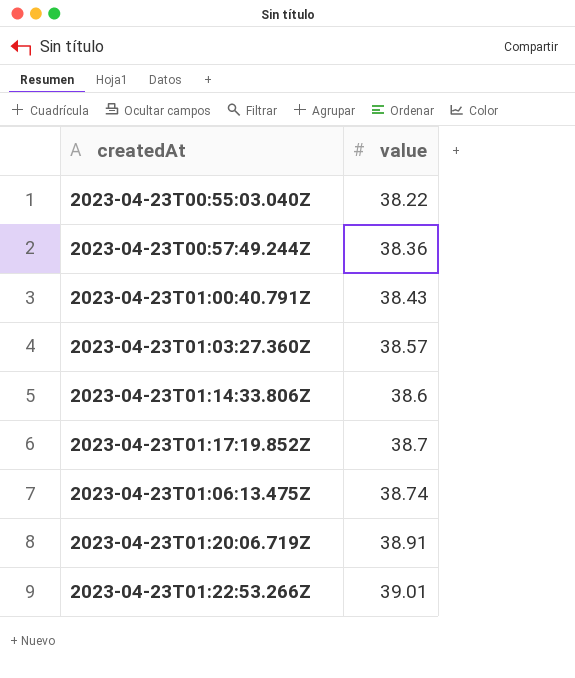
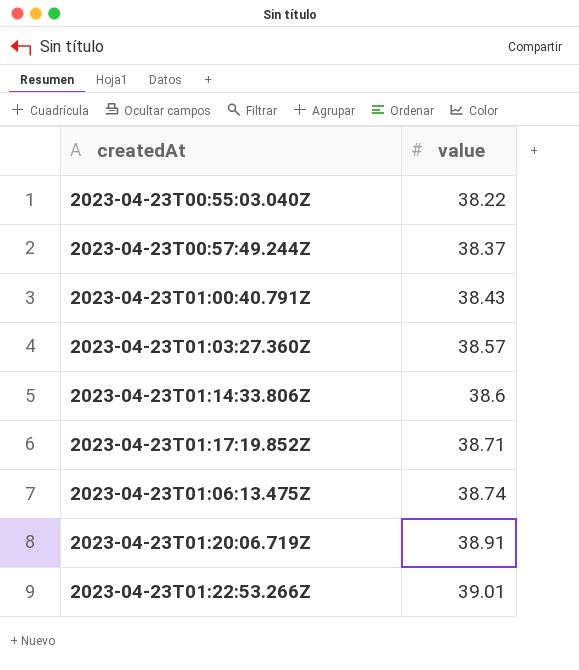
2023-04-23T00:57:49.244Z | value: 38.36 -> 38.37
2023-04-23T01:17:19.852Z | value: 38.7 -> 38.71

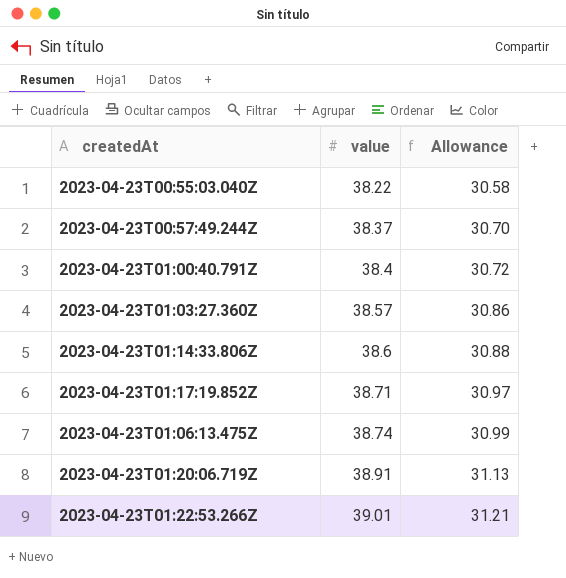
column Allowance | formula: none -> [value] * 0.8
2023-04-23T01:00:40.791Z | value: 38.43 -> 38.4

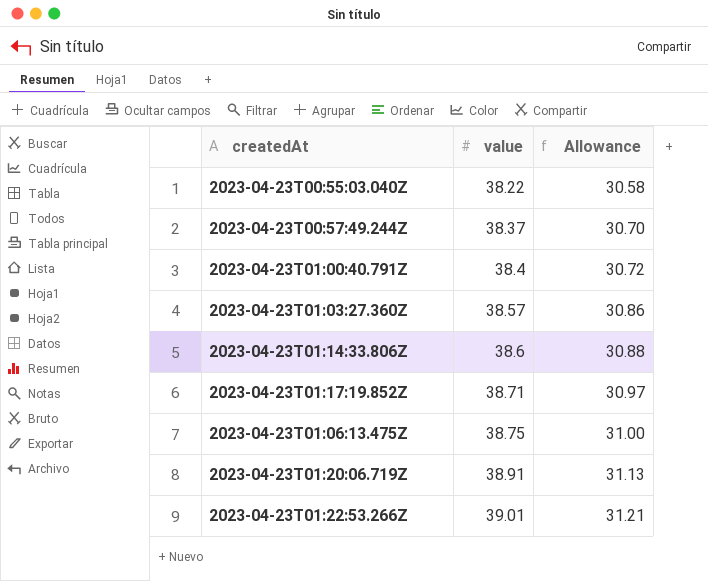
2023-04-23T01:06:13.475Z | value: 38.74 -> 38.75
2023-04-23T01:06:13.475Z | Allowance: 30.99 -> 31.00

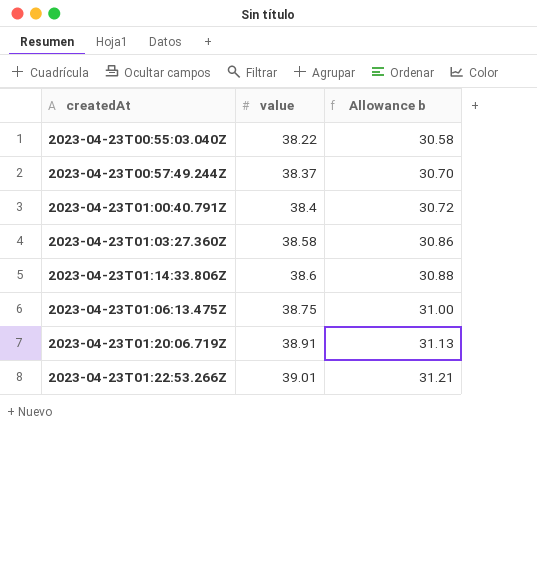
column name: Allowance -> Allowance b
row 2023-04-23T01:17:19.852Z: 38.71 | 30.97 -> none
2023-04-23T01:03:27.360Z | value: 38.57 -> 38.58

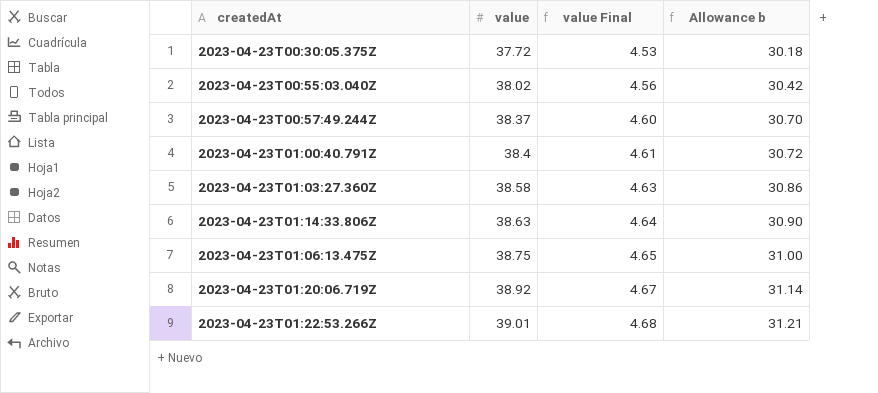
column value Final | formula: none -> [value] * 0.12
row 2023-04-23T00:30:05.375Z: none -> 37.72 | 4.53 | 30.18
2023-04-23T00:55:03.040Z | value: 38.22 -> 38.02
2023-04-23T00:55:03.040Z | Allowance b: 30.58 -> 30.42
2023-04-23T01:14:33.806Z | value: 38.6 -> 38.63
2023-04-23T01:14:33.806Z | Allowance b: 30.88 -> 30.90
2023-04-23T01:20:06.719Z | value: 38.91 -> 38.92
2023-04-23T01:20:06.719Z | Allowance b: 31.13 -> 31.14

